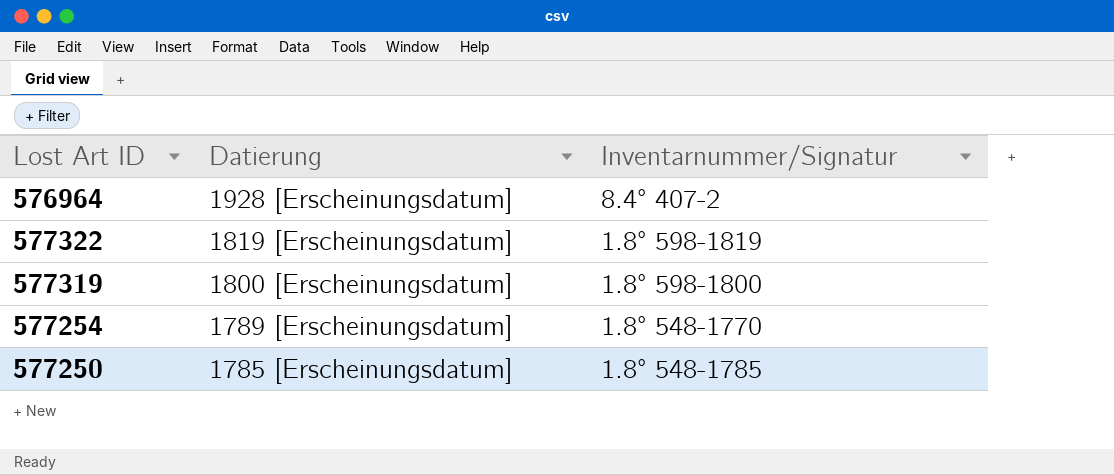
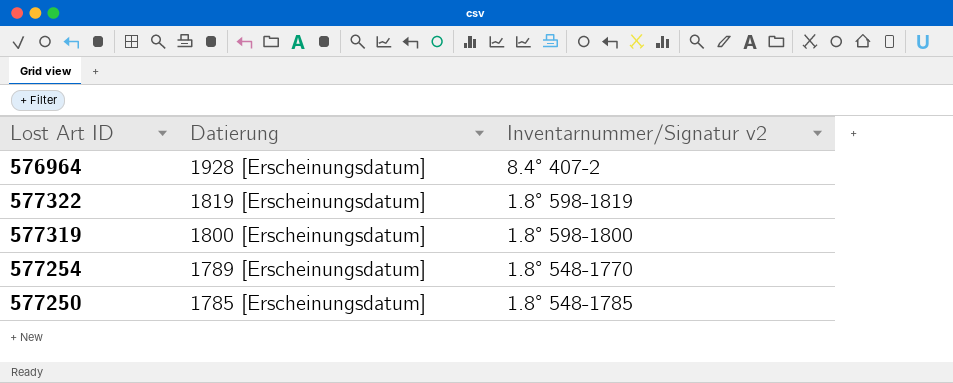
column name: Inventarnummer/Signatur -> Inventarnummer/Signatur v2

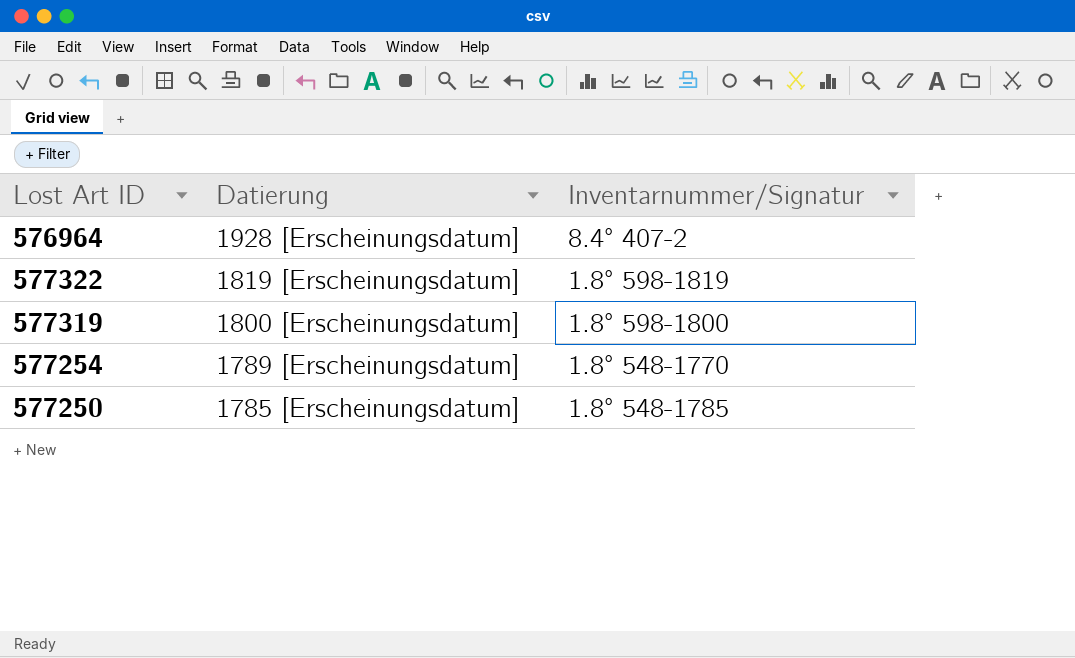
column name: Inventarnummer/Signatur v2 -> Inventarnummer/Signatur

